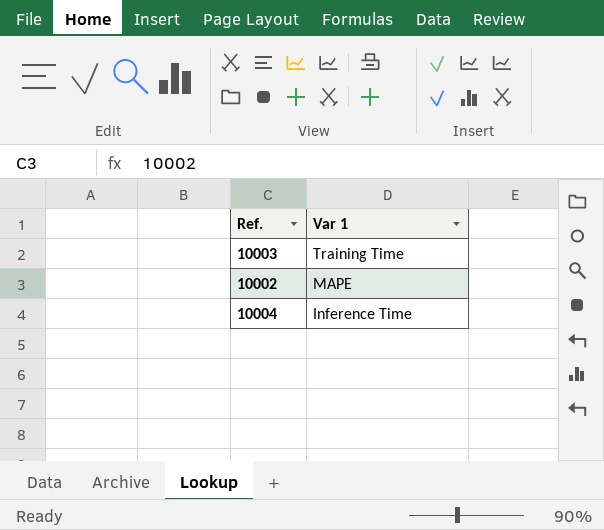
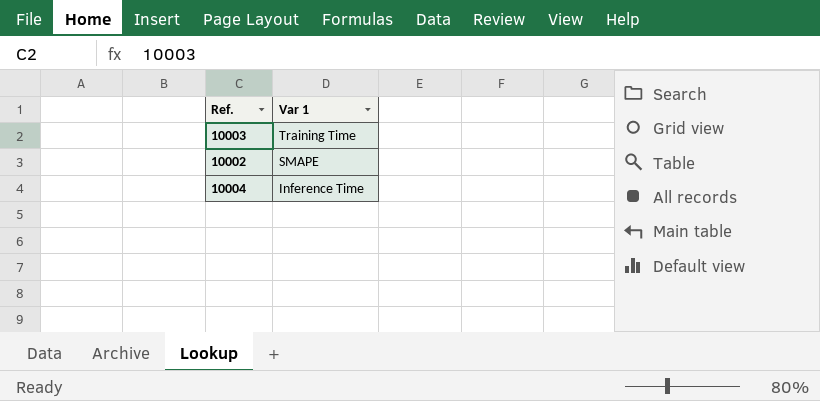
10002 | Var 1: MAPE -> SMAPE

